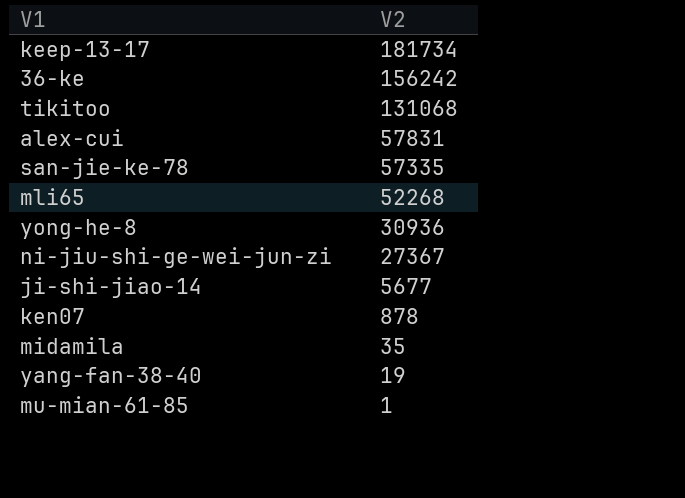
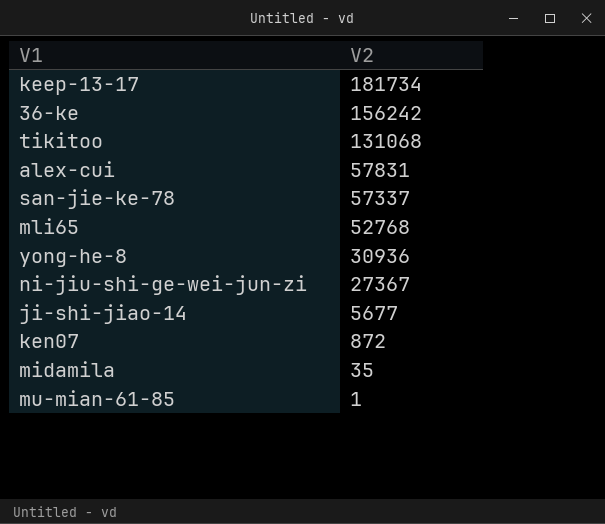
row yang-fan-38-40: 19 -> none
san-jie-ke-78 | V2: 57335 -> 57337
mli65 | V2: 52268 -> 52768
ken07 | V2: 878 -> 872

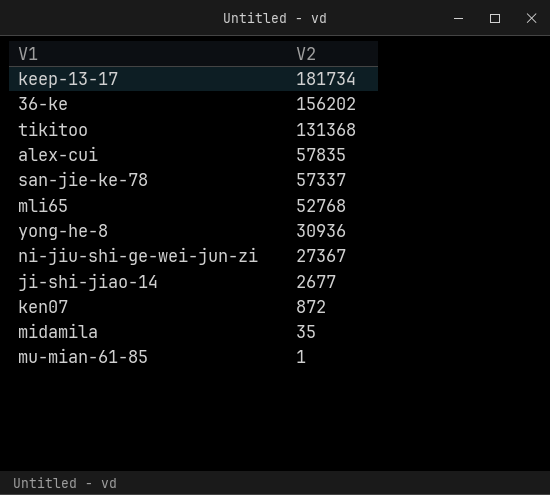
36-ke | V2: 156242 -> 156202
tikitoo | V2: 131068 -> 131368
alex-cui | V2: 57831 -> 57835
ji-shi-jiao-14 | V2: 5677 -> 2677

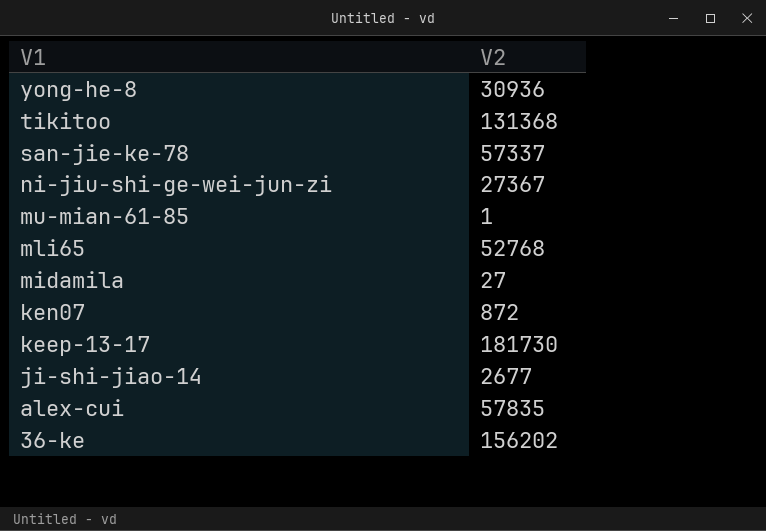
row order: V2 descending -> V1 descending
midamila | V2: 35 -> 27
keep-13-17 | V2: 181734 -> 181730

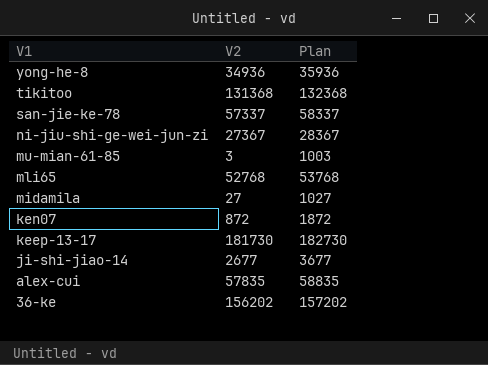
column Plan | formula: none -> [V2] + 1000
yong-he-8 | V2: 30936 -> 34936
mu-mian-61-85 | V2: 1 -> 3

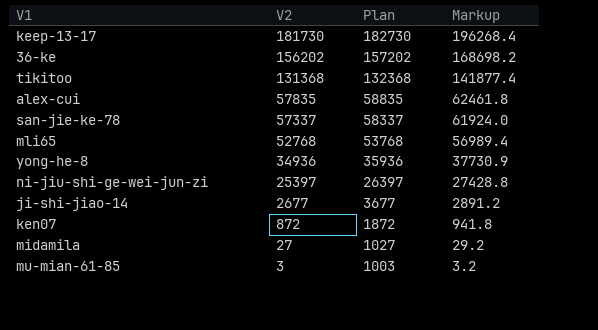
row order: V1 descending -> V2 descending
column Markup | formula: none -> [V2] * 1.08
ni-jiu-shi-ge-wei-jun-zi | V2: 27367 -> 25397
ni-jiu-shi-ge-wei-jun-zi | Plan: 28367 -> 26397

